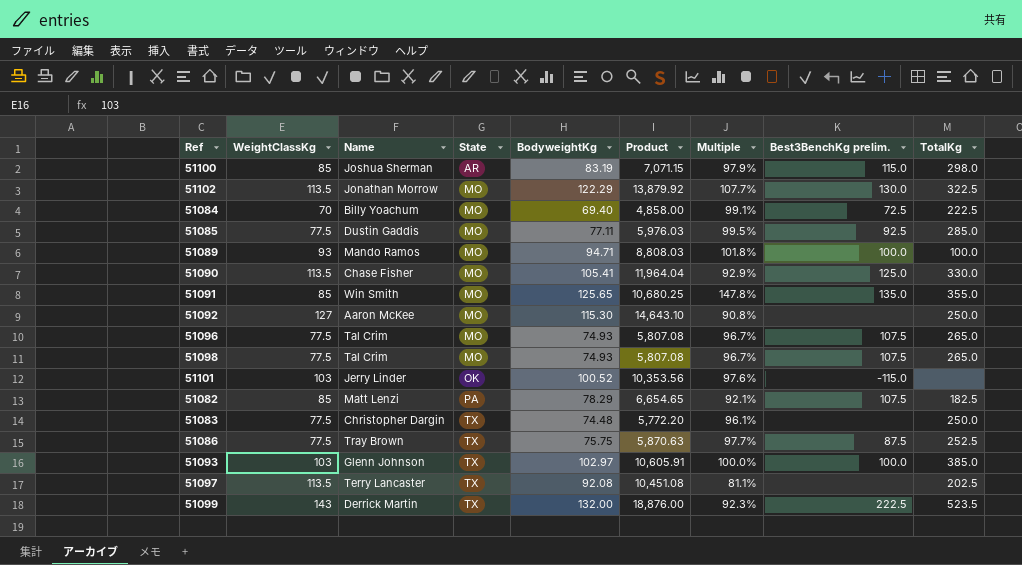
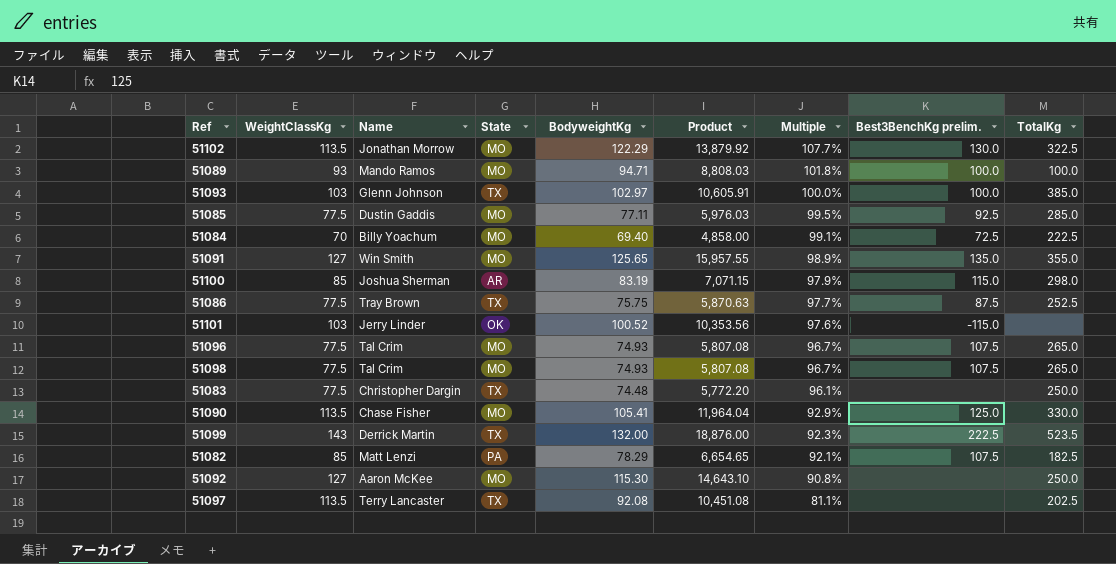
row order: State ascending -> Multiple descending
51091 | WeightClassKg: 85 -> 127
51091 | Product: 10,680.25 -> 15,957.55
51091 | Multiple: 147.8% -> 98.9%

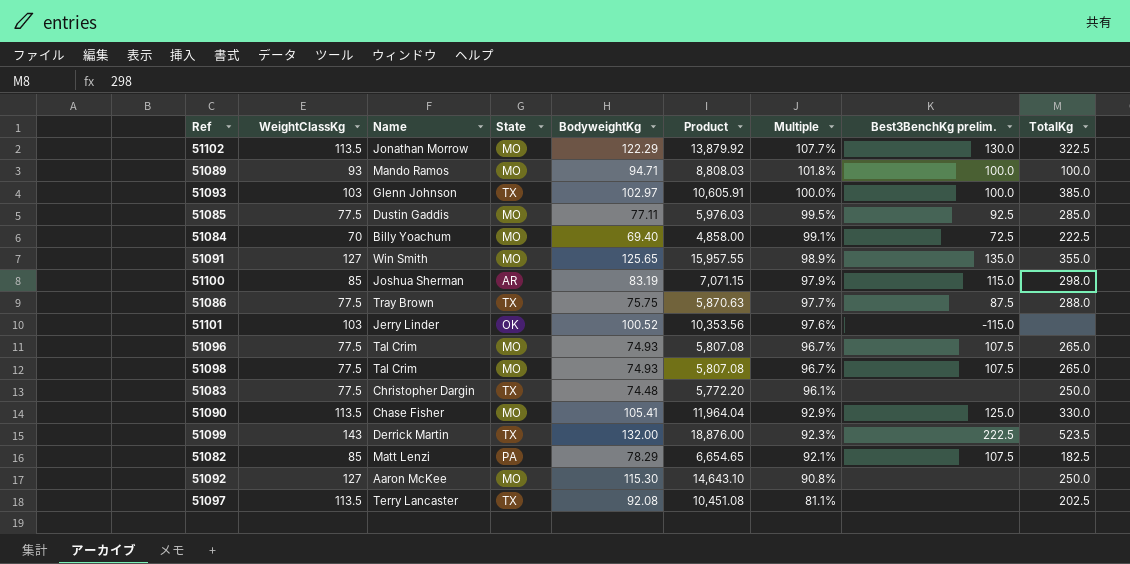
51086 | TotalKg: 252.5 -> 288.0

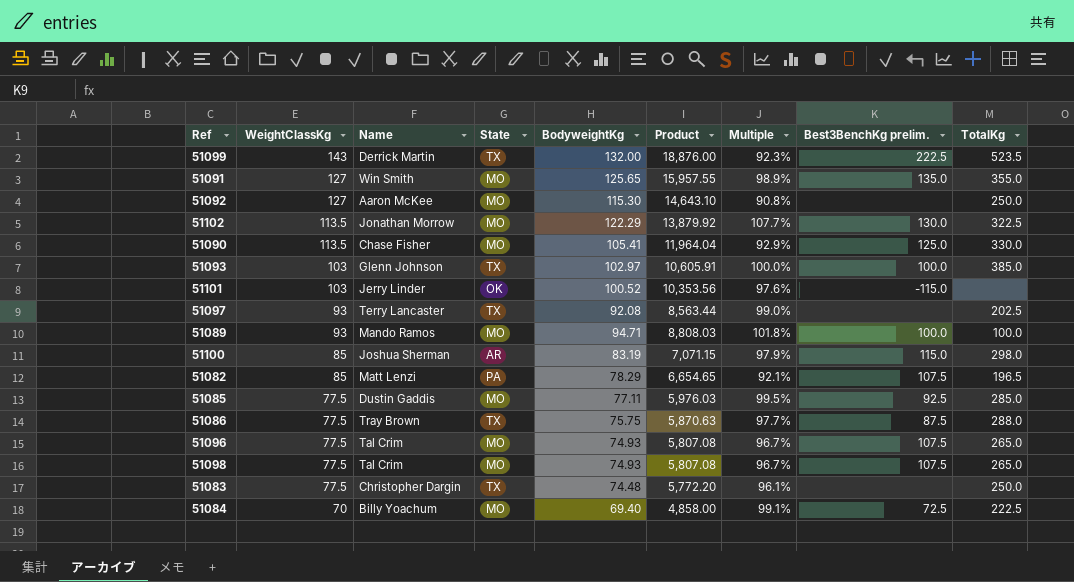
row order: Multiple descending -> WeightClassKg descending
51097 | WeightClassKg: 113.5 -> 93
51097 | Product: 10,451.08 -> 8,563.44
51097 | Multiple: 81.1% -> 99.0%
51082 | TotalKg: 182.5 -> 196.5

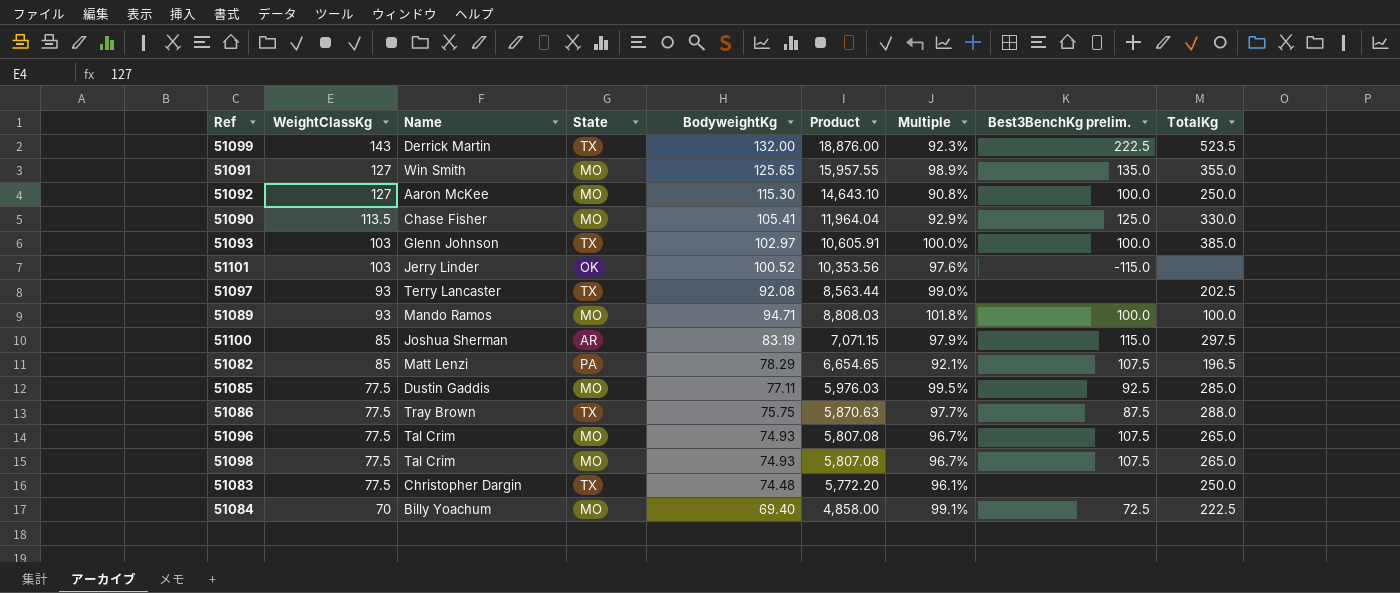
row 51102: 113.5 | Jonathan Morrow | MO | 122.29 | 13,879.92 | 107.7% | 130.0 | 322.5 -> none
51092 | Best3BenchKg prelim.: none -> 100.0
51100 | TotalKg: 298.0 -> 297.5

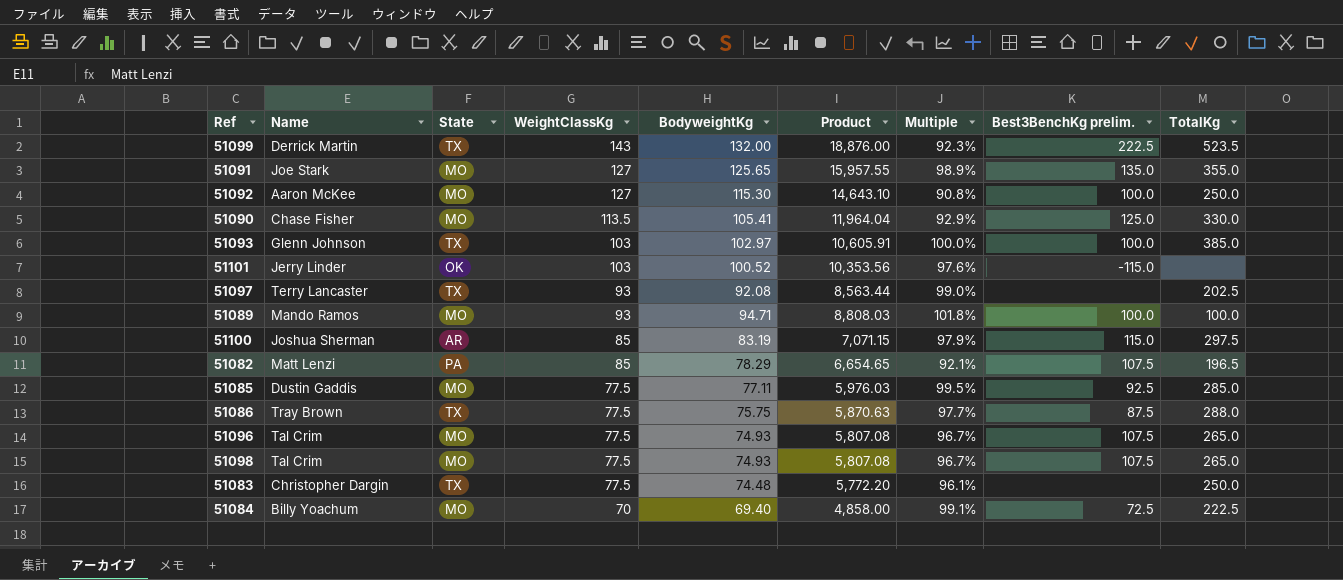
column WeightClassKg | position: 2 -> 4
51091 | Name: Win Smith -> Joe Stark

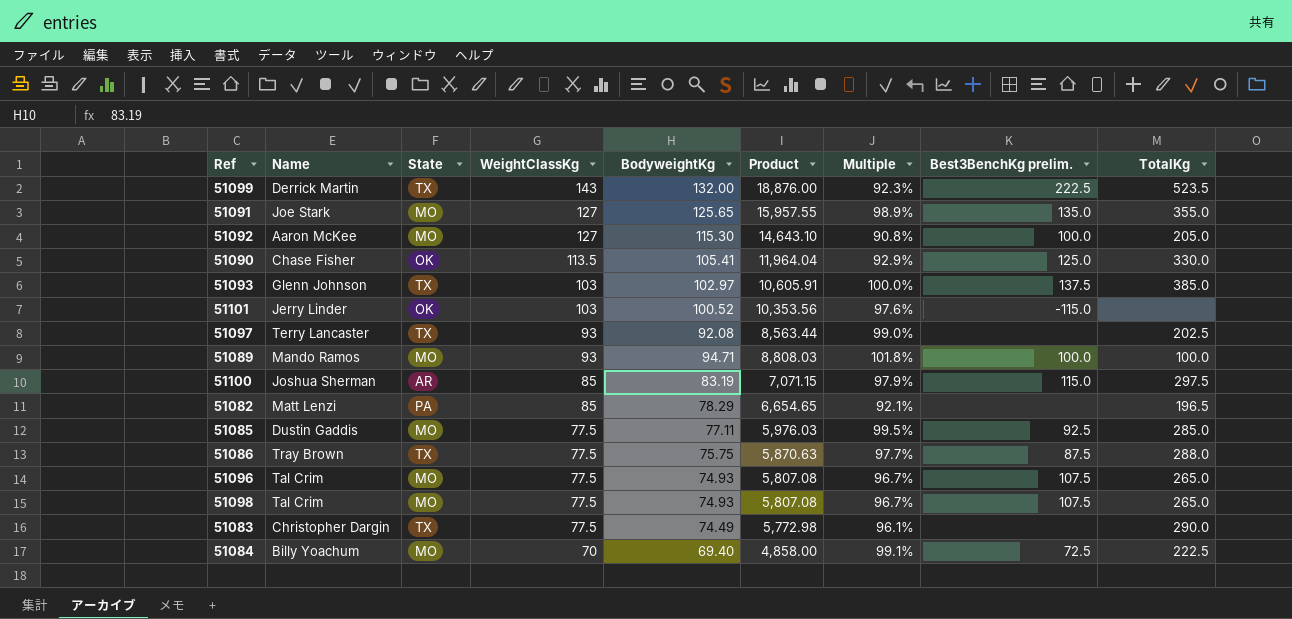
51092 | TotalKg: 250.0 -> 205.0
51090 | State: MO -> OK
51093 | Best3BenchKg prelim.: 100.0 -> 137.5
51082 | Best3BenchKg prelim.: 107.5 -> none
51083 | BodyweightKg: 74.48 -> 74.49
51083 | Product: 5,772.20 -> 5,772.98
51083 | TotalKg: 250.0 -> 290.0

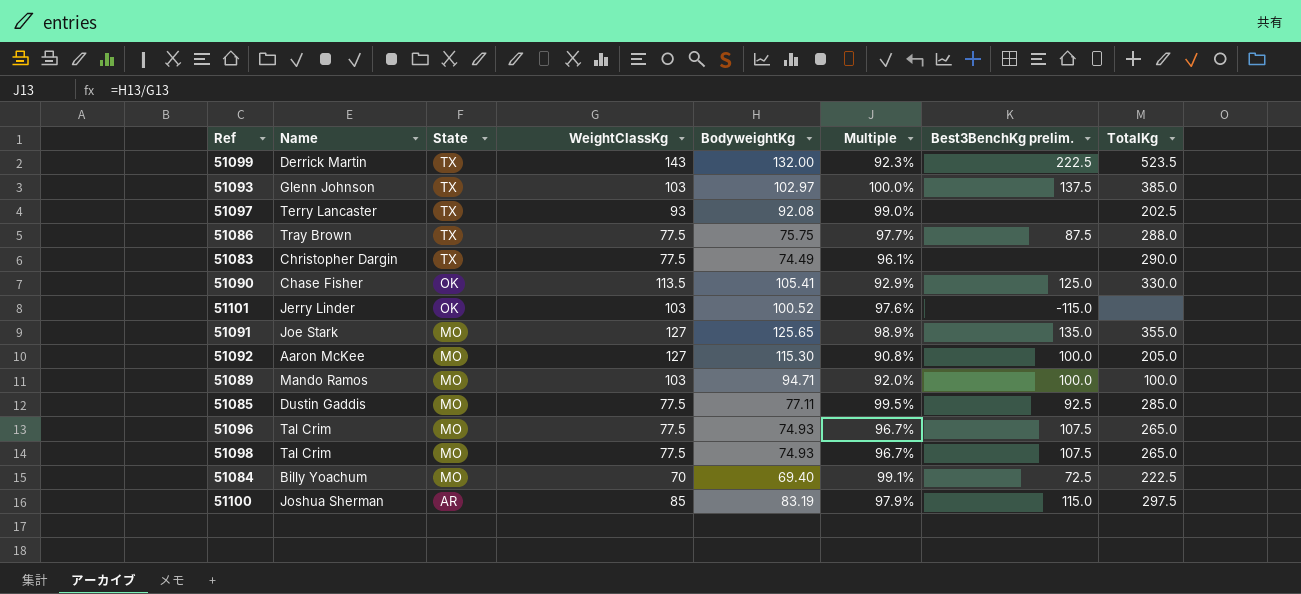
row order: WeightClassKg descending -> State descending
column Product | formula: [WeightClassKg] * [BodyweightKg] -> none
row 51082: Matt Lenzi | PA | 85 | 78.29 | 6,654.65 | 92.1% | none | 196.5 -> none
51089 | WeightClassKg: 93 -> 103
51089 | Multiple: 101.8% -> 92.0%

